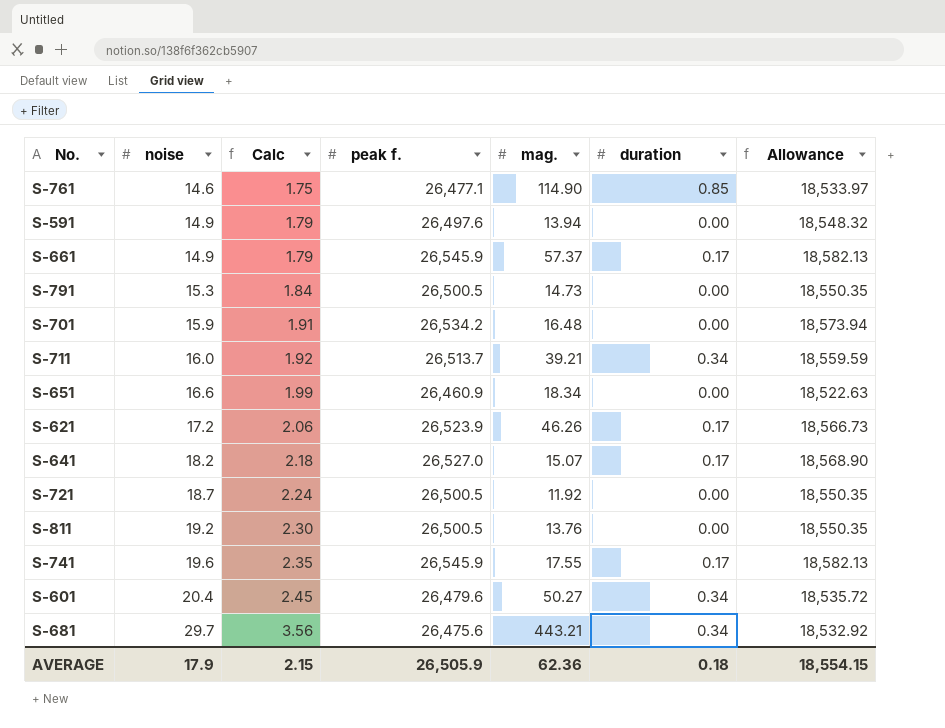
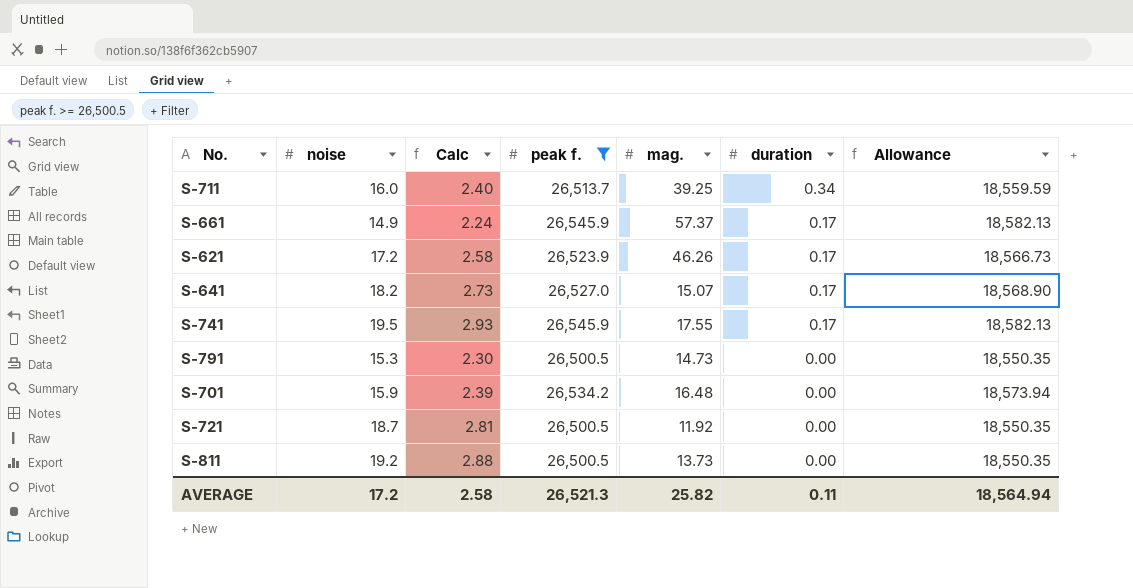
filter: none -> peak f. >= 26,500.5
row order: noise ascending -> duration descending
column Calc | formula: [noise] * 0.12 -> [noise] * 0.15
S-711 | mag.: 39.21 -> 39.25
S-741 | noise: 19.6 -> 19.5
S-811 | mag.: 13.76 -> 13.73
AVERAGE | noise: 17.9 -> 17.2
AVERAGE | Calc: 2.15 -> 2.58
AVERAGE | peak f.: 26,505.9 -> 26,521.3
AVERAGE | mag.: 62.36 -> 25.82
AVERAGE | duration: 0.18 -> 0.11
AVERAGE | Allowance: 18,554.15 -> 18,564.94

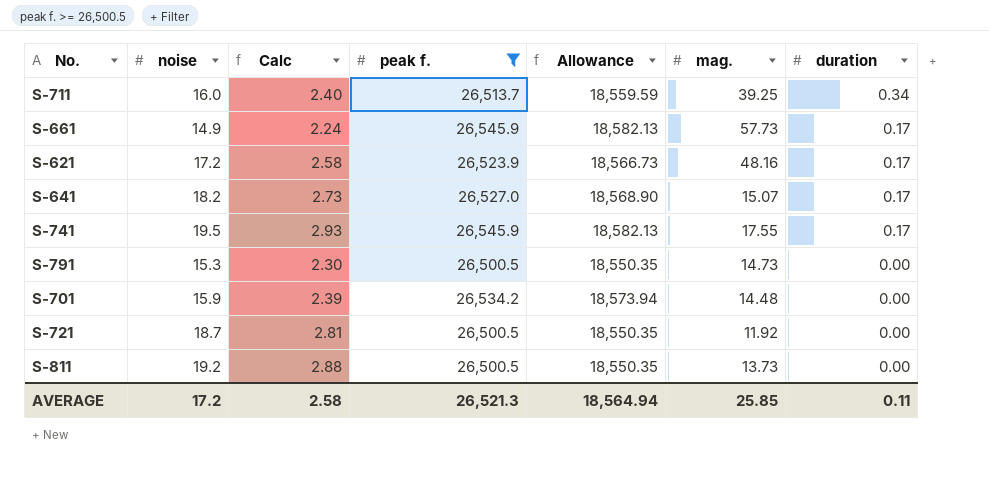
column Allowance | position: 7 -> 5
S-661 | mag.: 57.37 -> 57.73
S-621 | mag.: 46.26 -> 48.16
S-701 | mag.: 16.48 -> 14.48
AVERAGE | mag.: 25.82 -> 25.85

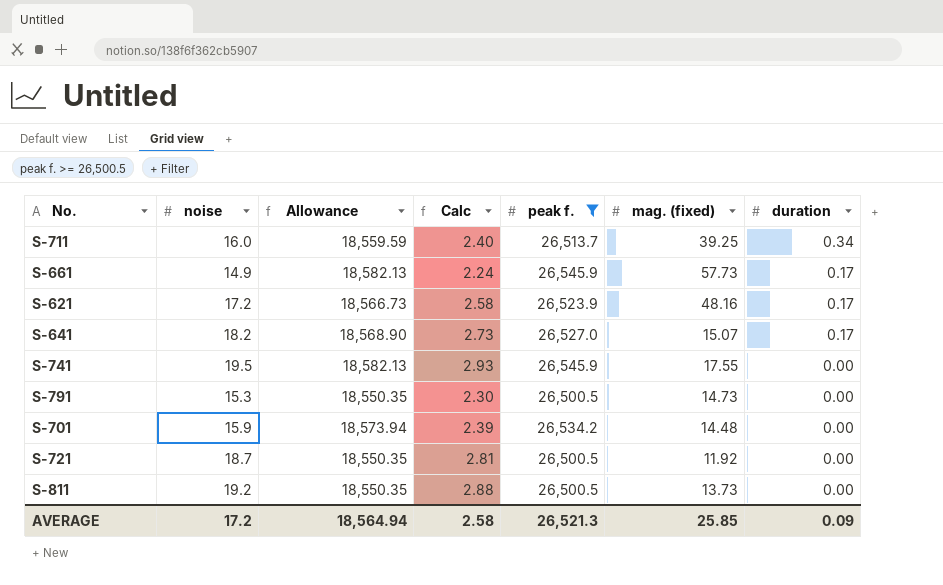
column Allowance | position: 5 -> 3
column name: mag. -> mag. (fixed)
S-741 | duration: 0.17 -> 0.00
AVERAGE | duration: 0.11 -> 0.09

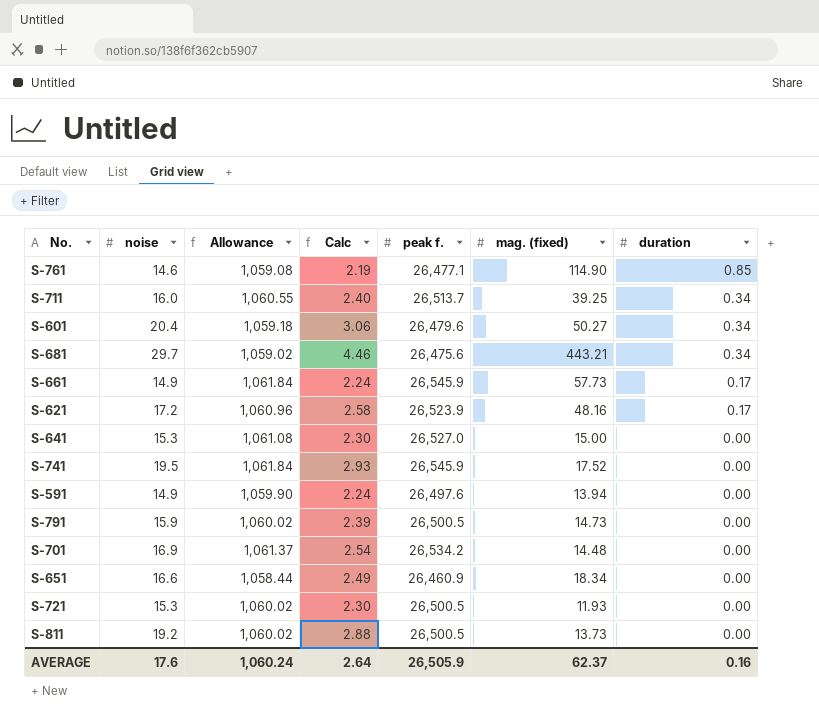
filter: peak f. >= 26,500.5 -> none
column Allowance | formula: [peak f.] * 0.7 -> [peak f.] * 0.04
S-641 | noise: 18.2 -> 15.3
S-641 | Calc: 2.73 -> 2.30
S-641 | mag. (fixed): 15.07 -> 15.00
S-641 | duration: 0.17 -> 0.00
S-741 | mag. (fixed): 17.55 -> 17.52
S-791 | noise: 15.3 -> 15.9
S-791 | Calc: 2.30 -> 2.39
S-701 | noise: 15.9 -> 16.9
S-701 | Calc: 2.39 -> 2.54
S-721 | noise: 18.7 -> 15.3
S-721 | Calc: 2.81 -> 2.30
S-721 | mag. (fixed): 11.92 -> 11.93
AVERAGE | noise: 17.2 -> 17.6
AVERAGE | Allowance: 18,564.94 -> 1,060.24
AVERAGE | Calc: 2.58 -> 2.64
AVERAGE | peak f.: 26,521.3 -> 26,505.9
AVERAGE | mag. (fixed): 25.85 -> 62.37
AVERAGE | duration: 0.09 -> 0.16

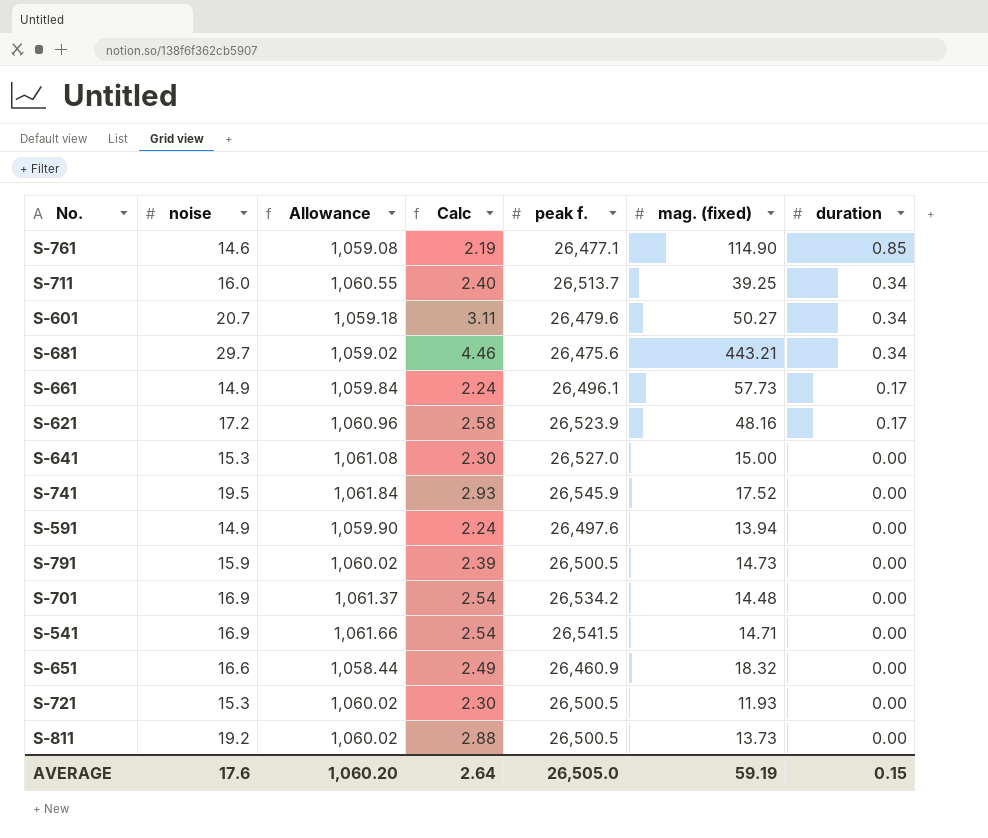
S-601 | noise: 20.4 -> 20.7
S-601 | Calc: 3.06 -> 3.11
S-661 | Allowance: 1,061.84 -> 1,059.84
S-661 | peak f.: 26,545.9 -> 26,496.1
row S-541: none -> 16.9 | 1,061.66 | 2.54 | 26,541.5 | 14.71 | 0.00
S-651 | mag. (fixed): 18.34 -> 18.32
AVERAGE | Allowance: 1,060.24 -> 1,060.20
AVERAGE | peak f.: 26,505.9 -> 26,505.0
AVERAGE | mag. (fixed): 62.37 -> 59.19
AVERAGE | duration: 0.16 -> 0.15

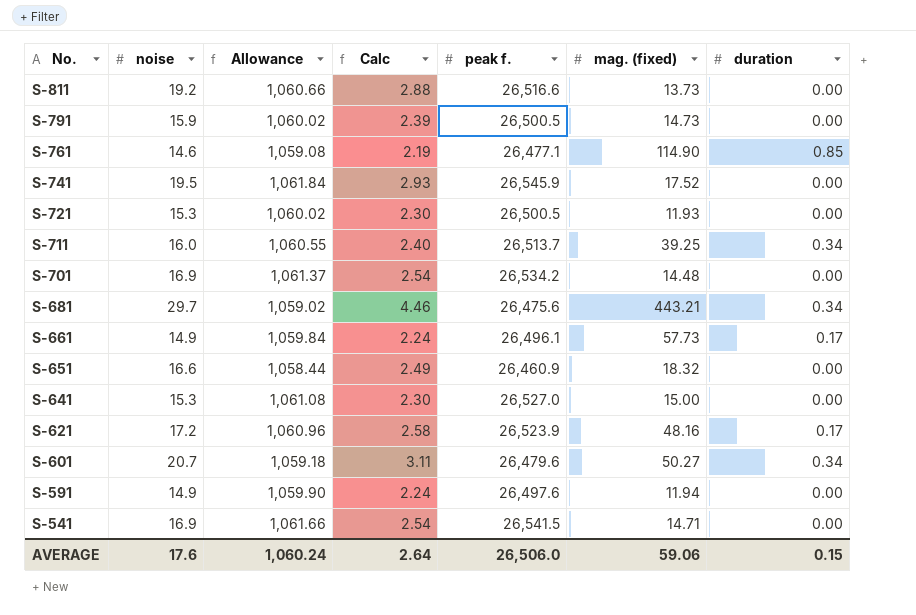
row order: duration descending -> No. descending
S-811 | Allowance: 1,060.02 -> 1,060.66
S-811 | peak f.: 26,500.5 -> 26,516.6
S-591 | mag. (fixed): 13.94 -> 11.94
AVERAGE | Allowance: 1,060.20 -> 1,060.24
AVERAGE | peak f.: 26,505.0 -> 26,506.0
AVERAGE | mag. (fixed): 59.19 -> 59.06

